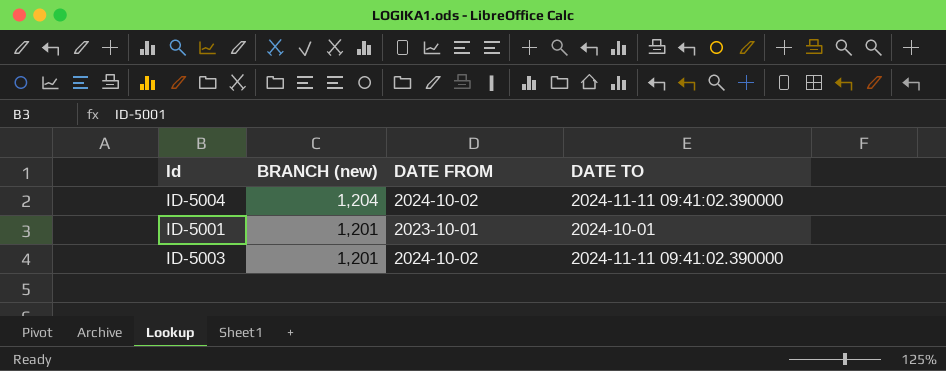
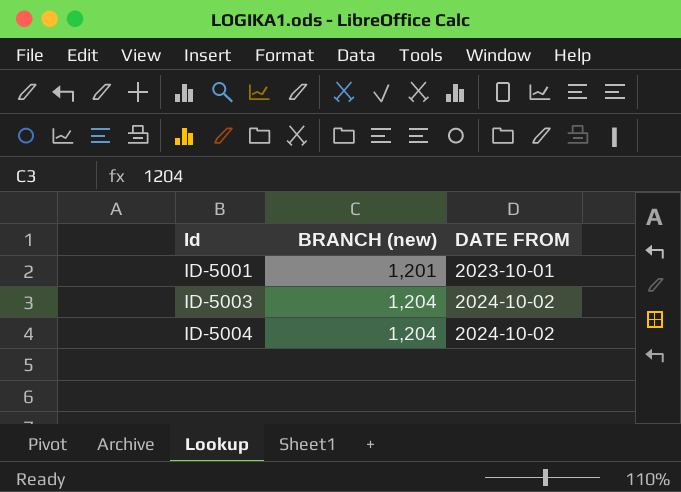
row order: BRANCH (new) descending -> Id ascending
column DATE TO | position: 4 -> none
ID-5003 | BRANCH (new): 1,201 -> 1,204

